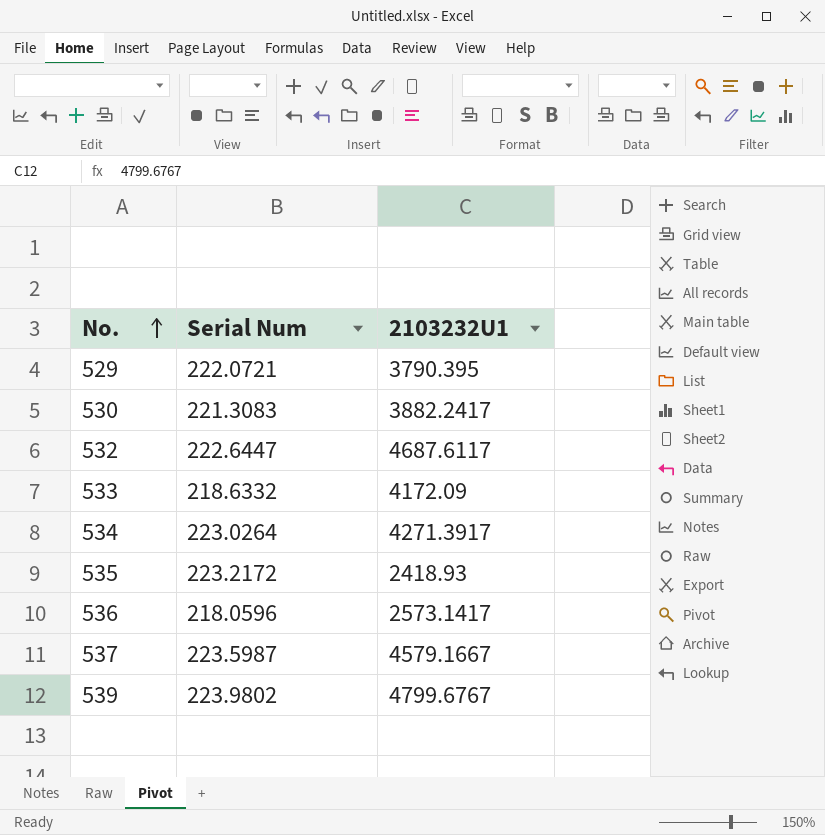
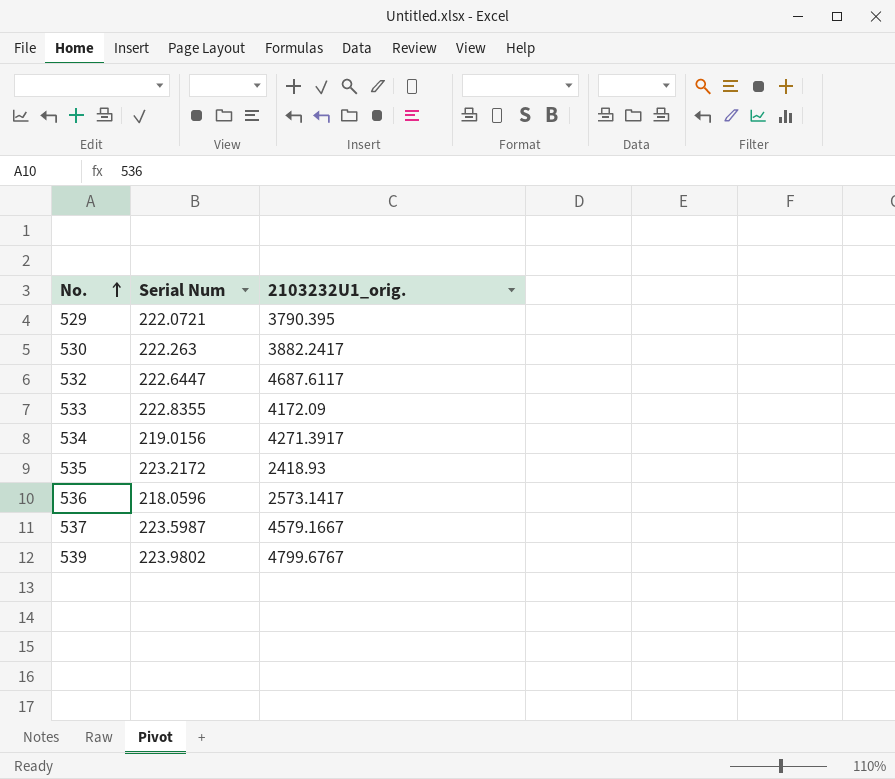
column name: 2103232U1 -> 2103232U1_orig.
530 | Serial Num: 221.3083 -> 222.263
533 | Serial Num: 218.6332 -> 222.8355
534 | Serial Num: 223.0264 -> 219.0156

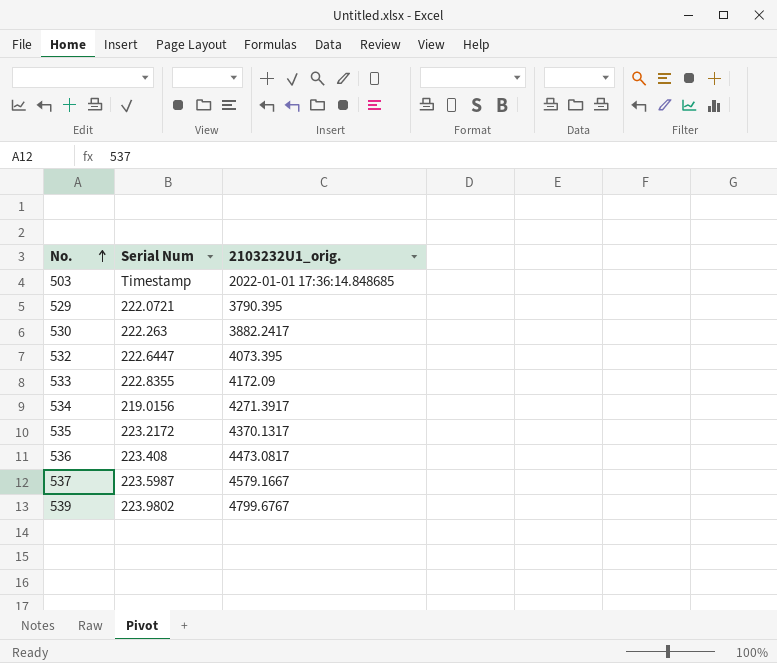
row 503: none -> Timestamp | 2022-01-01 17:36:14.848685
532 | 2103232U1_orig.: 4687.6117 -> 4073.395
535 | 2103232U1_orig.: 2418.93 -> 4370.1317
536 | Serial Num: 218.0596 -> 223.408
536 | 2103232U1_orig.: 2573.1417 -> 4473.0817

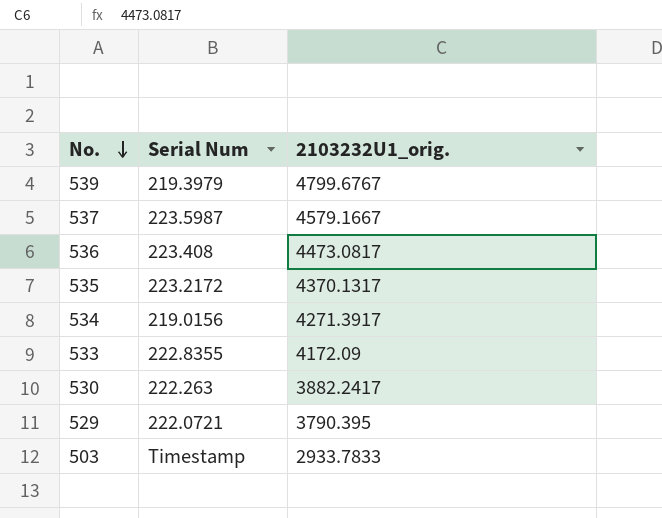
row order: No. ascending -> No. descending
row 532: 222.6447 | 4073.395 -> none
539 | Serial Num: 223.9802 -> 219.3979
503 | 2103232U1_orig.: 2022-01-01 17:36:14.848685 -> 2933.7833

